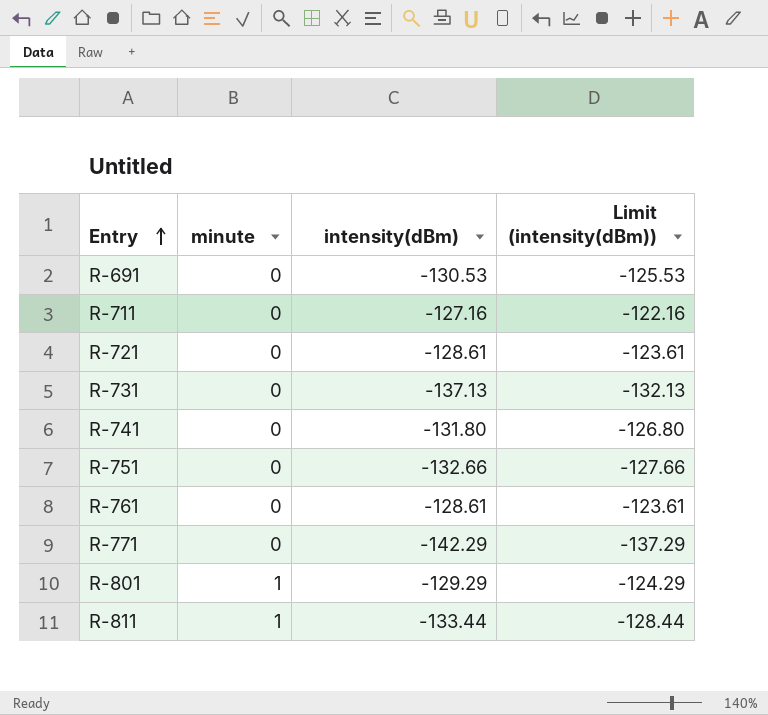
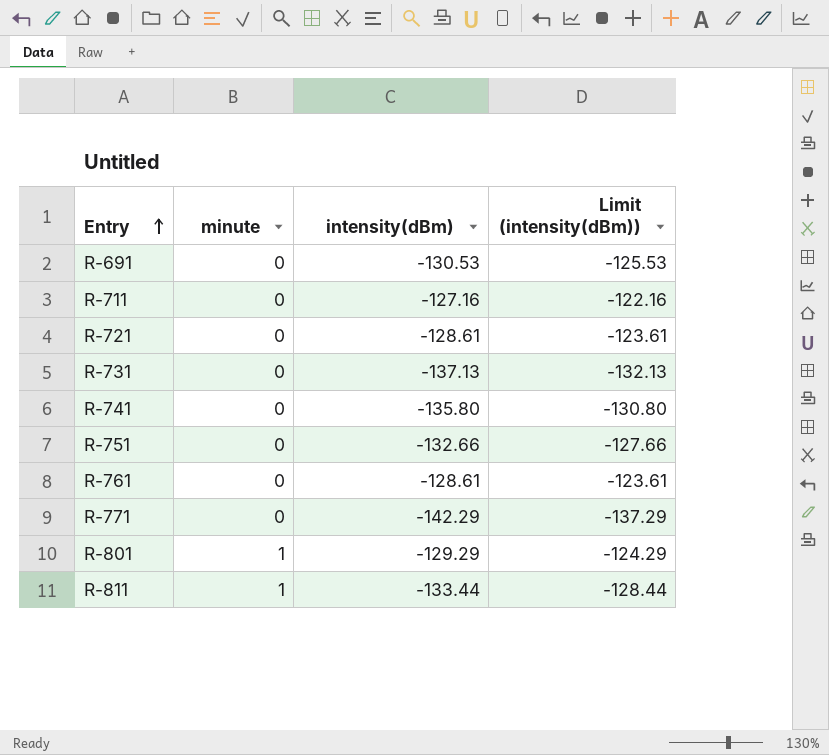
R-741 | intensity(dBm): -131.80 -> -135.80
R-741 | Limit (intensity(dBm)): -126.80 -> -130.80

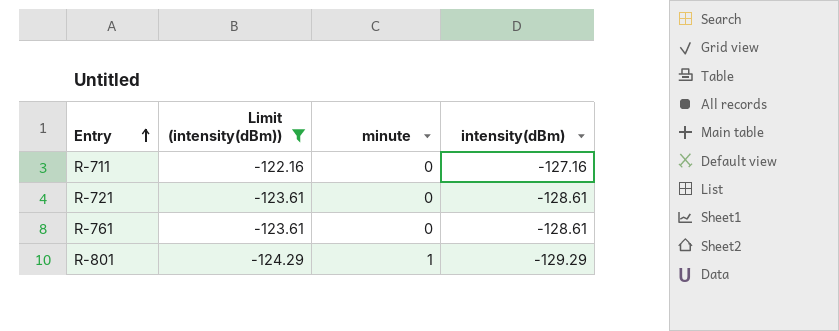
filter: none -> Limit (intensity(dBm)) >= -124.29
column Limit (intensity(dBm)) | position: 4 -> 2

